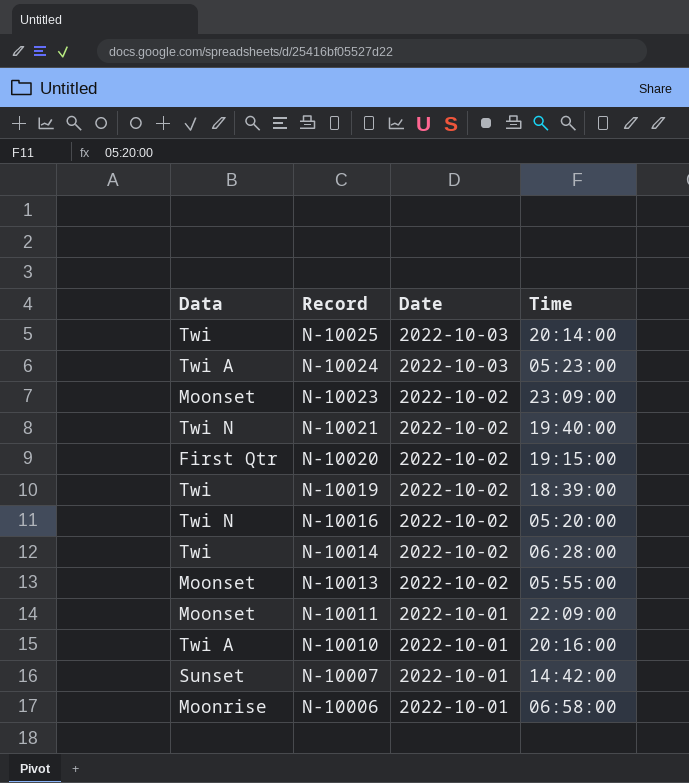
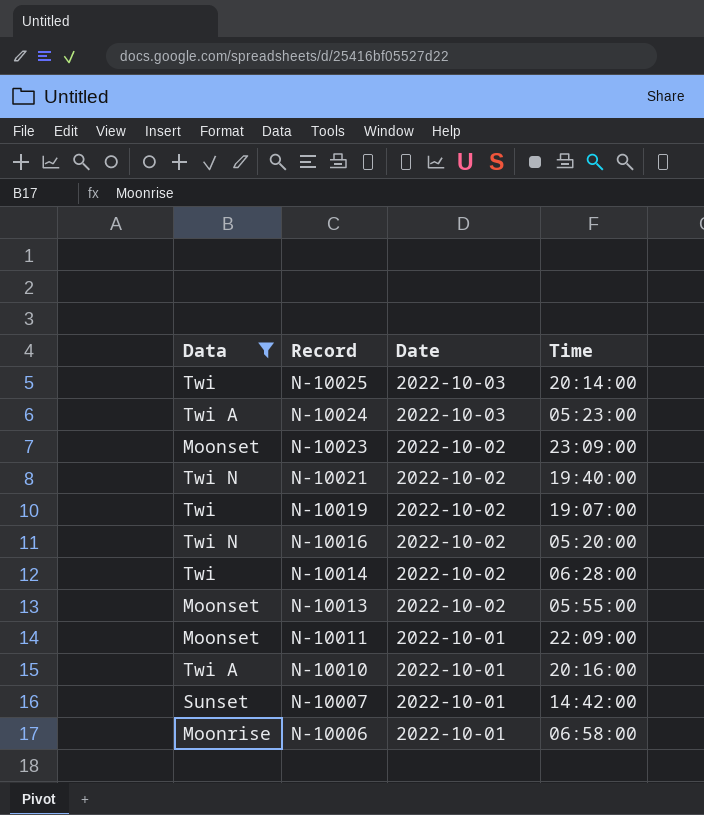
filter: none -> Data != First Qtr
N-10019 | Time: 18:39:00 -> 19:07:00

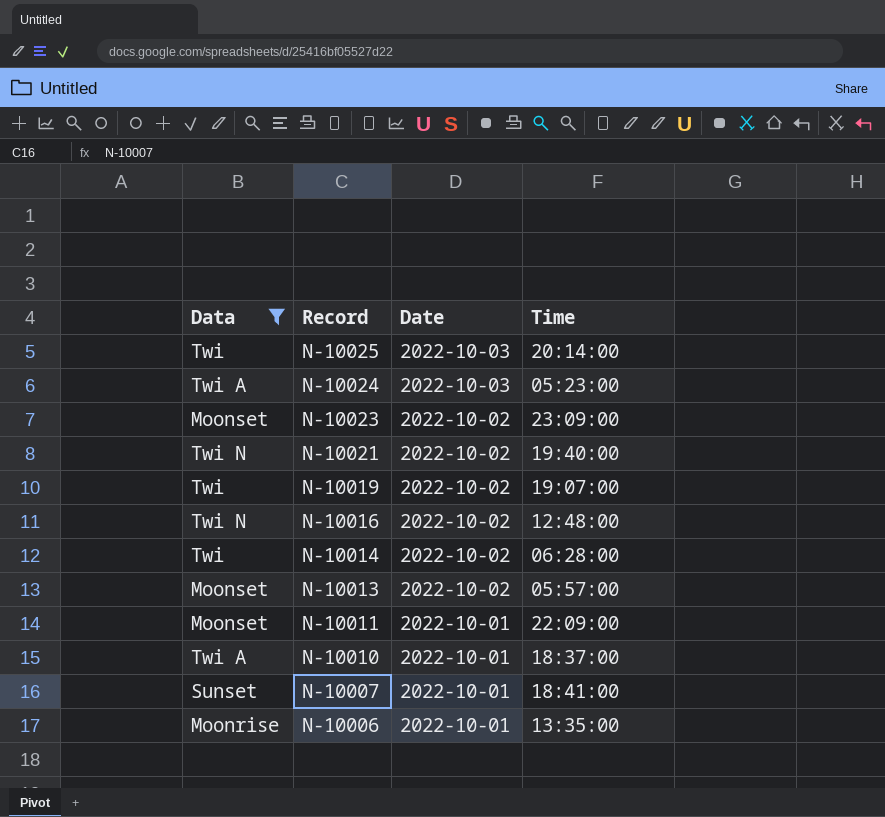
N-10016 | Time: 05:20:00 -> 12:48:00
N-10013 | Time: 05:55:00 -> 05:57:00
N-10010 | Time: 20:16:00 -> 18:37:00
N-10007 | Time: 14:42:00 -> 18:41:00
N-10006 | Time: 06:58:00 -> 13:35:00

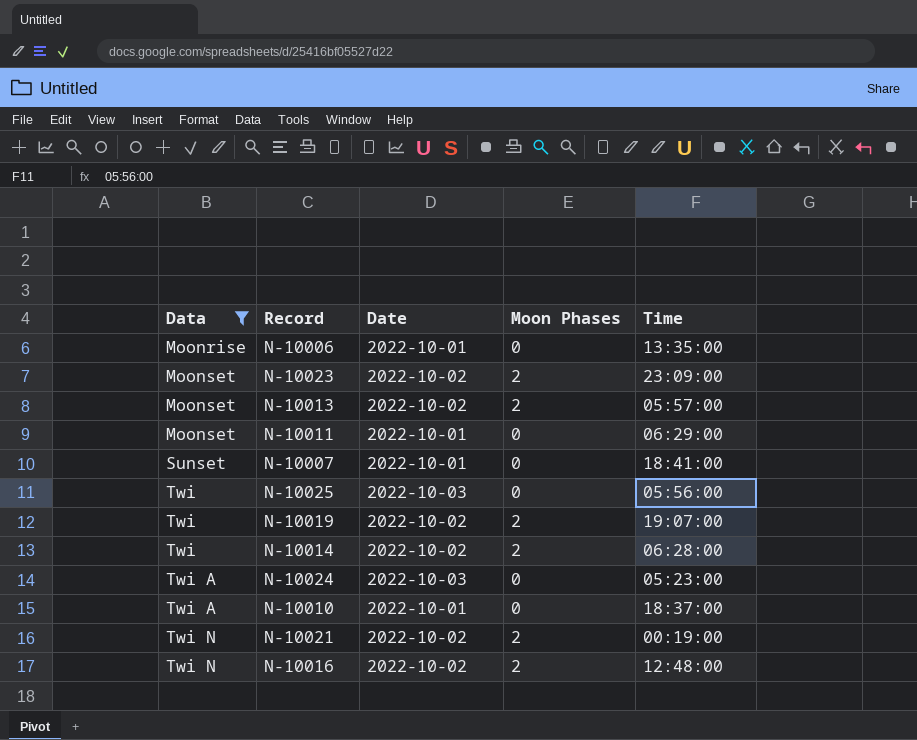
row order: Record descending -> Data ascending
column Moon Phases | position: none -> 4
N-10011 | Time: 22:09:00 -> 06:29:00
N-10025 | Time: 20:14:00 -> 05:56:00
N-10021 | Time: 19:40:00 -> 00:19:00

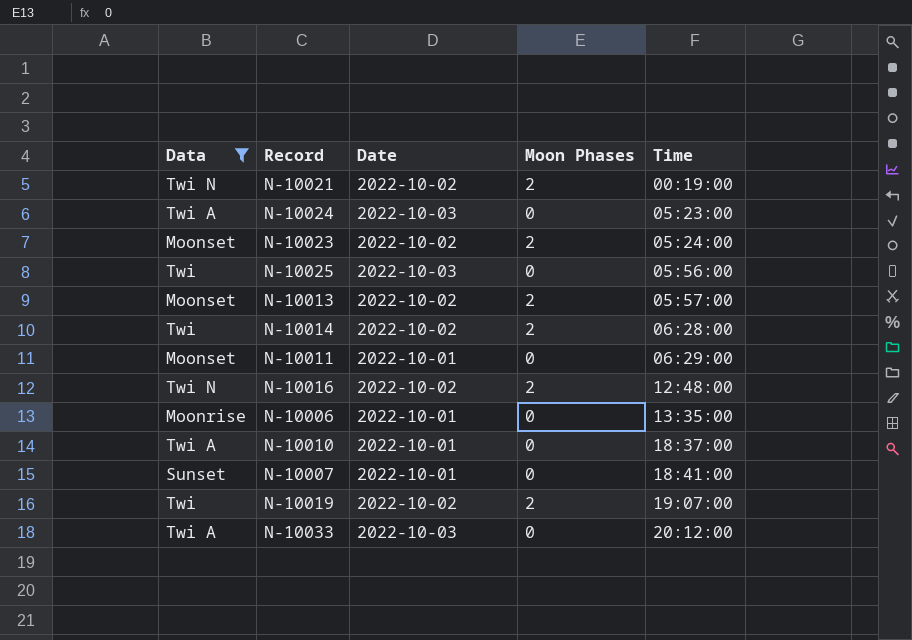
row order: Data ascending -> Time ascending
N-10023 | Time: 23:09:00 -> 05:24:00
row N-10033: none -> Twi A | 2022-10-03 | 0 | 20:12:00

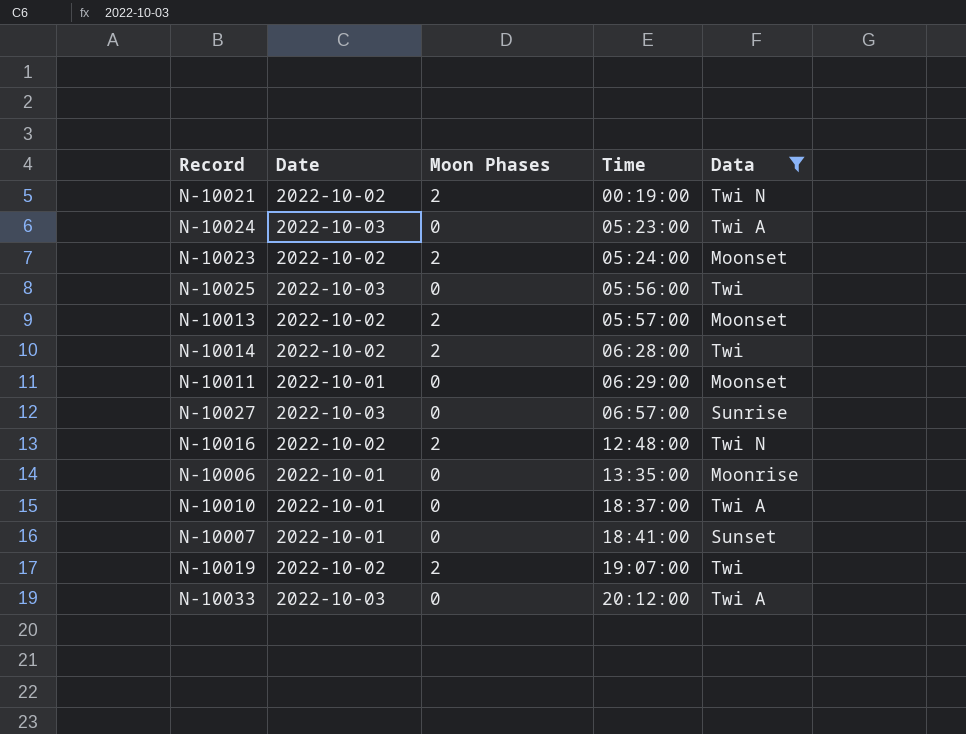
column Data | position: 1 -> 5
row N-10027: none -> 2022-10-03 | 0 | 06:57:00 | Sunrise

